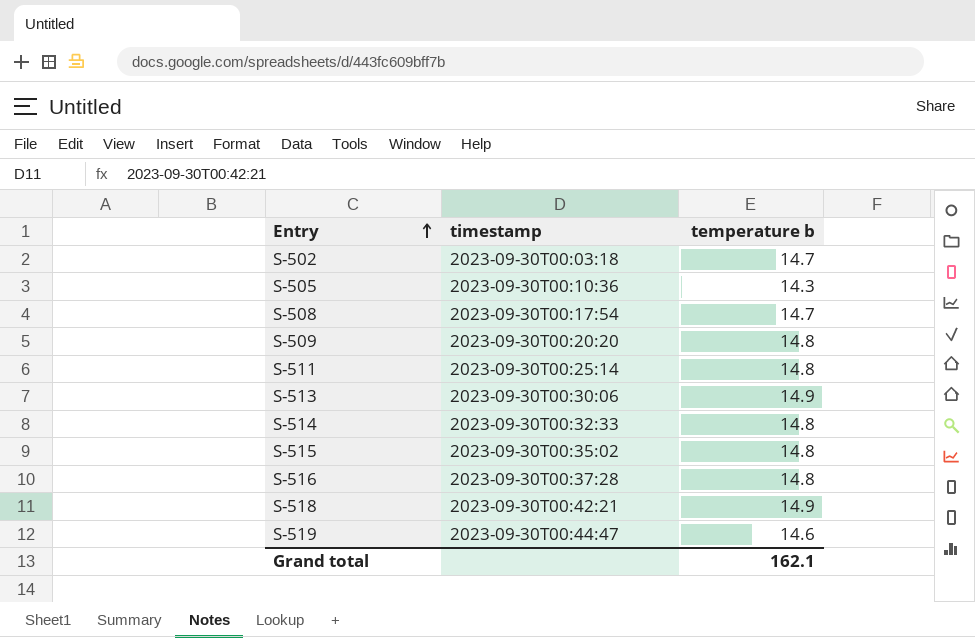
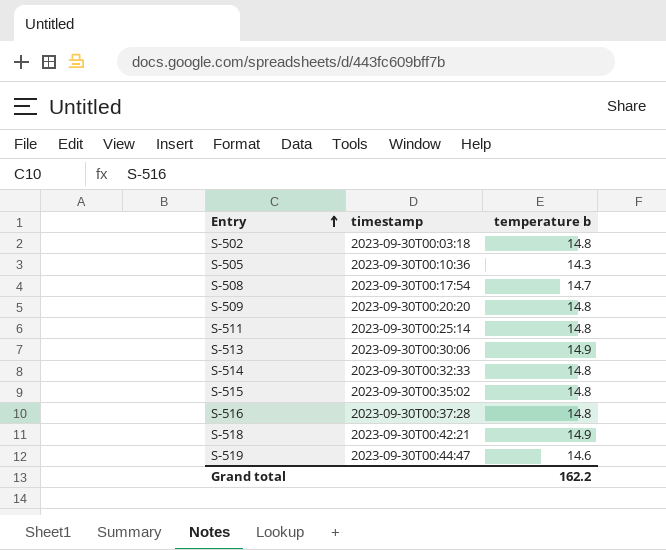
S-502 | temperature b: 14.7 -> 14.8
Grand total | temperature b: 162.1 -> 162.2

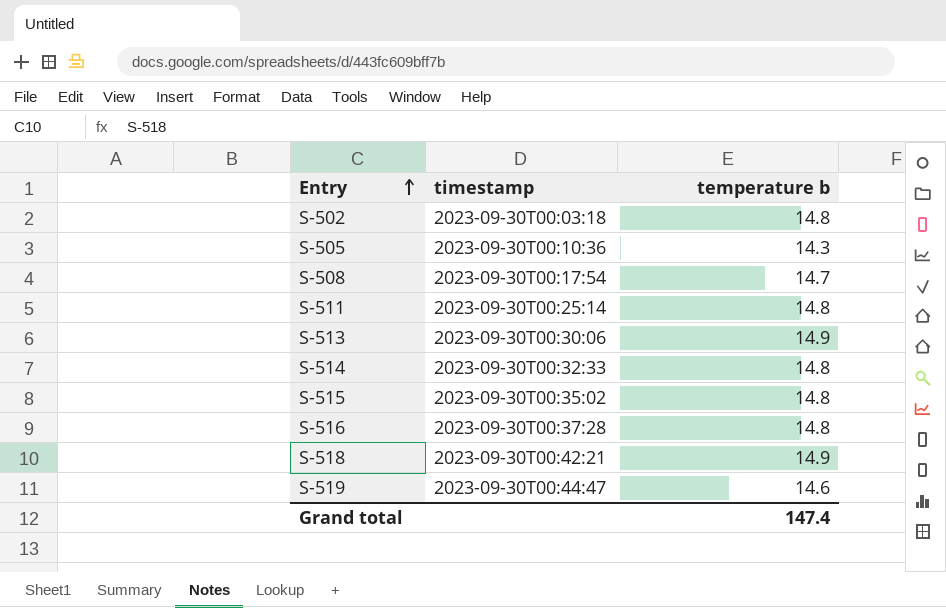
row S-509: 2023-09-30T00:20:20 | 14.8 -> none
Grand total | temperature b: 162.2 -> 147.4

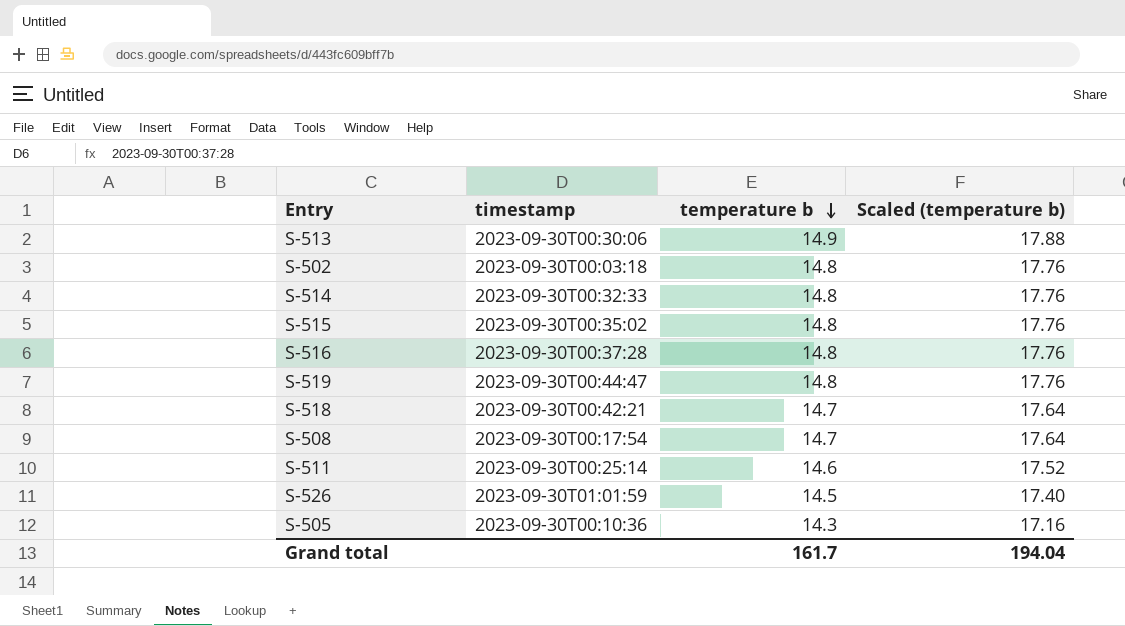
row order: Entry ascending -> temperature b descending
column Scaled (temperature b) | formula: none -> [temperature b] * 1.2
S-519 | temperature b: 14.6 -> 14.8
S-518 | temperature b: 14.9 -> 14.7
S-511 | temperature b: 14.8 -> 14.6
row S-526: none -> 2023-09-30T01:01:59 | 14.5 | 17.40
Grand total | temperature b: 147.4 -> 161.7

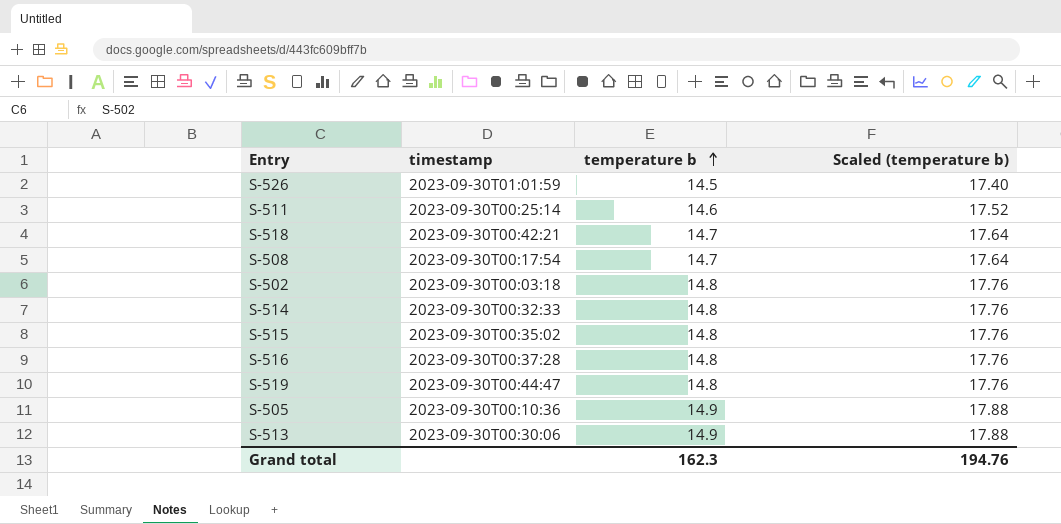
row order: temperature b descending -> temperature b ascending
S-505 | temperature b: 14.3 -> 14.9
S-505 | Scaled (temperature b): 17.16 -> 17.88
Grand total | temperature b: 161.7 -> 162.3
Grand total | Scaled (temperature b): 194.04 -> 194.76

